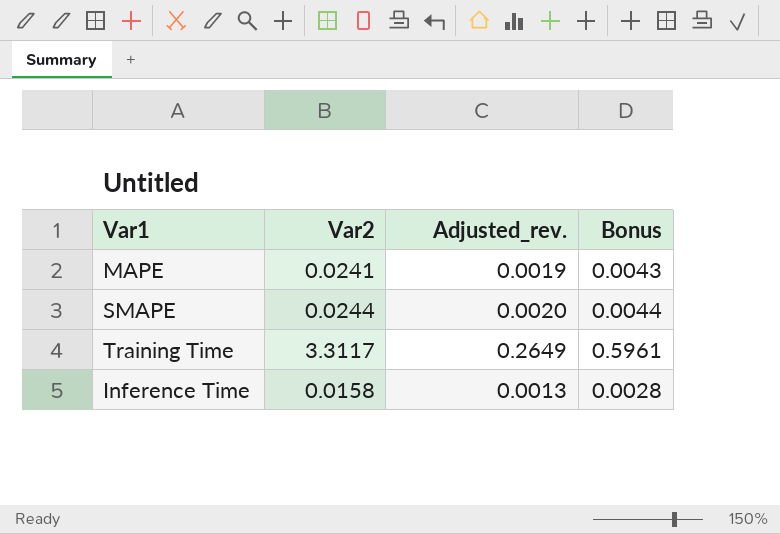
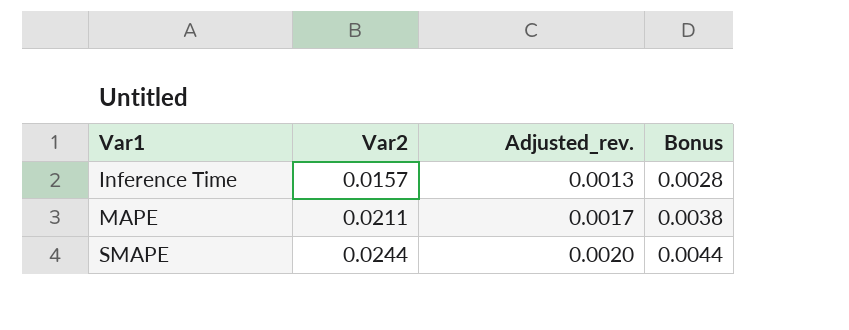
row order: none -> Var1 ascending
row Training Time: 3.3117 | 0.2649 | 0.5961 -> none
Inference Time | Var2: 0.0158 -> 0.0157
MAPE | Var2: 0.0241 -> 0.0211
MAPE | Adjusted_rev.: 0.0019 -> 0.0017
MAPE | Bonus: 0.0043 -> 0.0038

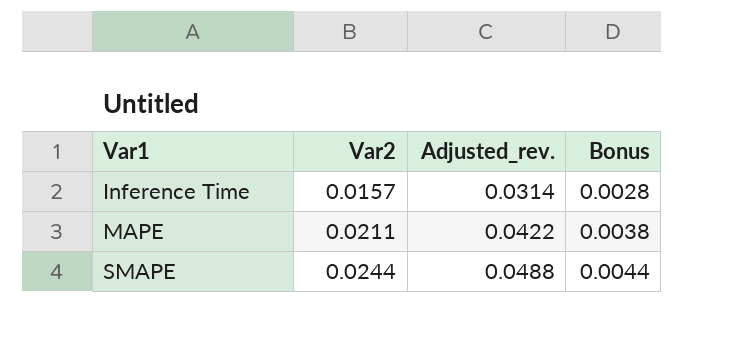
column Adjusted_rev. | formula: [Var2] * 0.08 -> [Var2] * 2

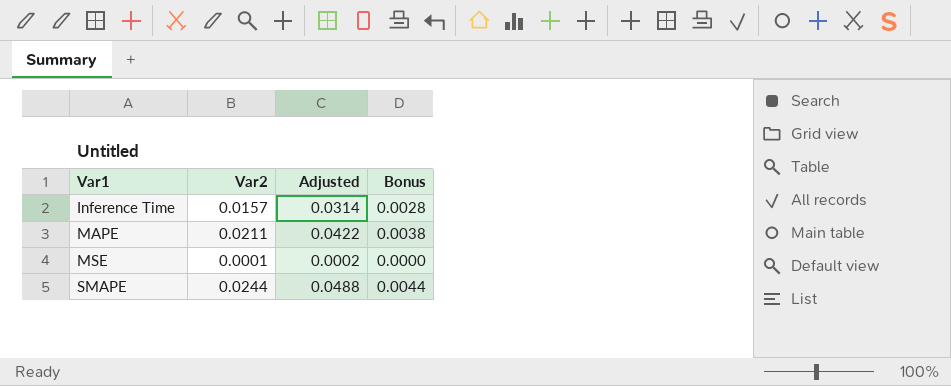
column name: Adjusted_rev. -> Adjusted
row MSE: none -> 0.0001 | 0.0002 | 0.0000

